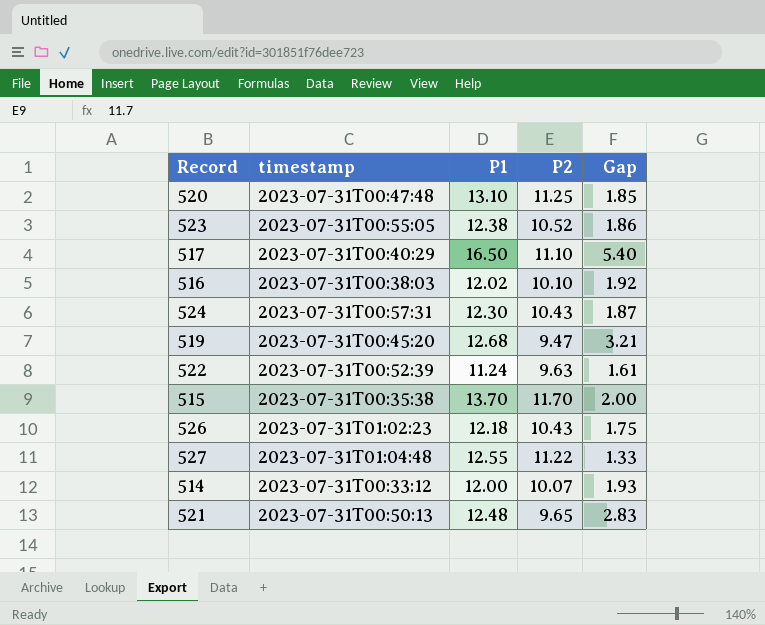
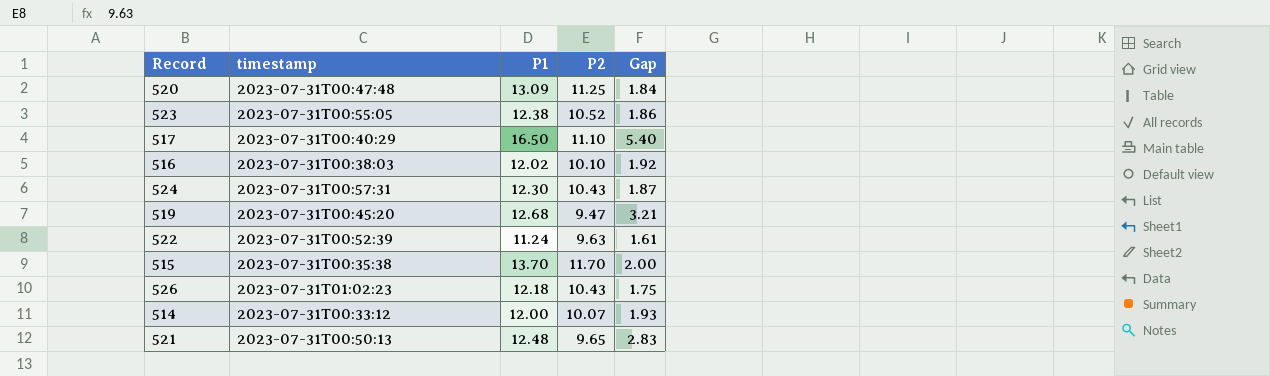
row 527: 2023-07-31T01:04:48 | 12.55 | 11.22 | 1.33 -> none
520 | P1: 13.10 -> 13.09
520 | Gap: 1.85 -> 1.84

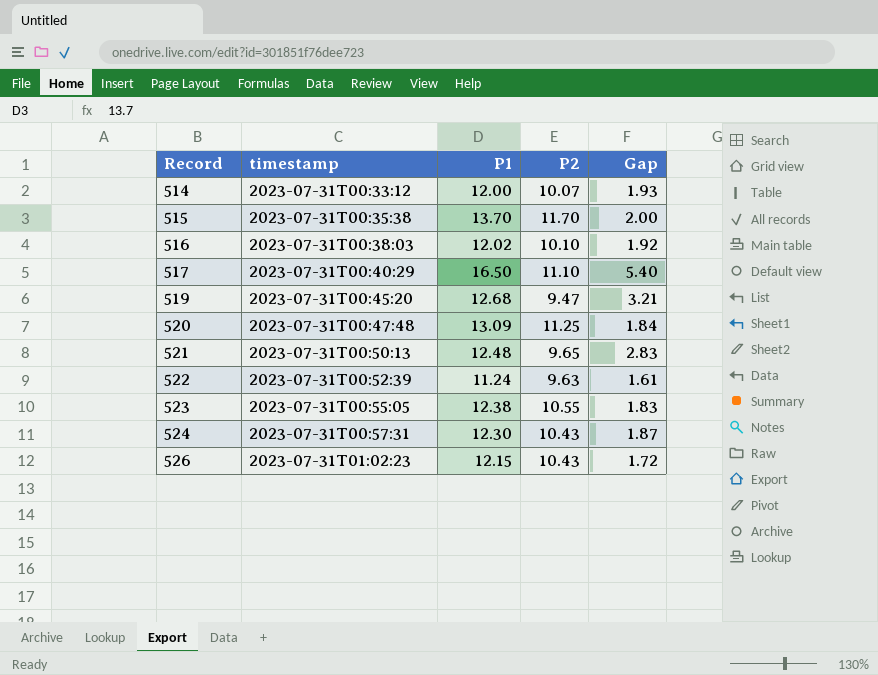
row order: none -> Record ascending
523 | P2: 10.52 -> 10.55
523 | Gap: 1.86 -> 1.83
526 | P1: 12.18 -> 12.15
526 | Gap: 1.75 -> 1.72

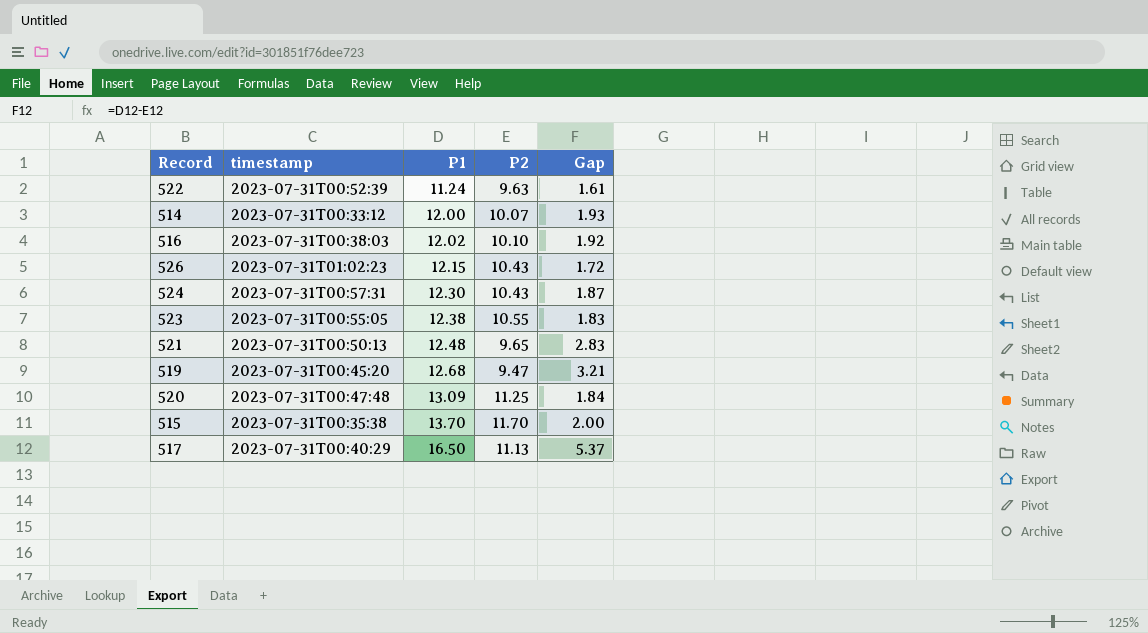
row order: Record ascending -> P1 ascending
517 | P2: 11.10 -> 11.13
517 | Gap: 5.40 -> 5.37

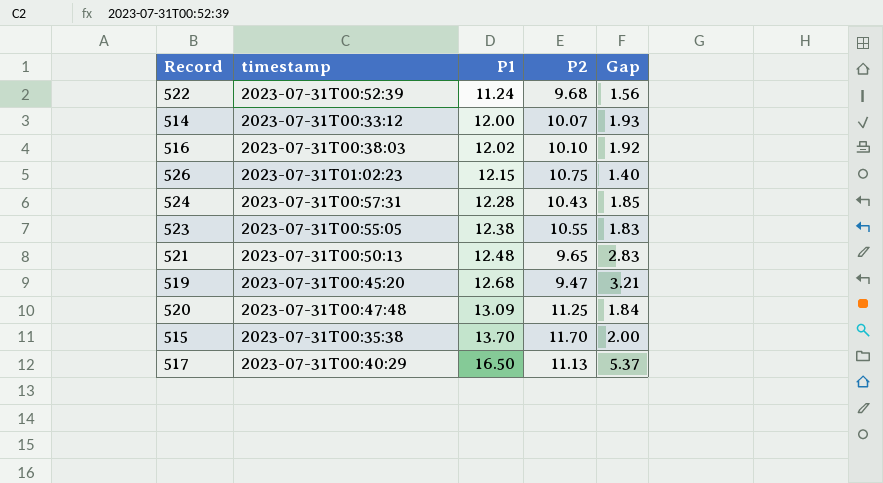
522 | P2: 9.63 -> 9.68
522 | Gap: 1.61 -> 1.56
526 | P2: 10.43 -> 10.75
526 | Gap: 1.72 -> 1.40
524 | P1: 12.30 -> 12.28
524 | Gap: 1.87 -> 1.85

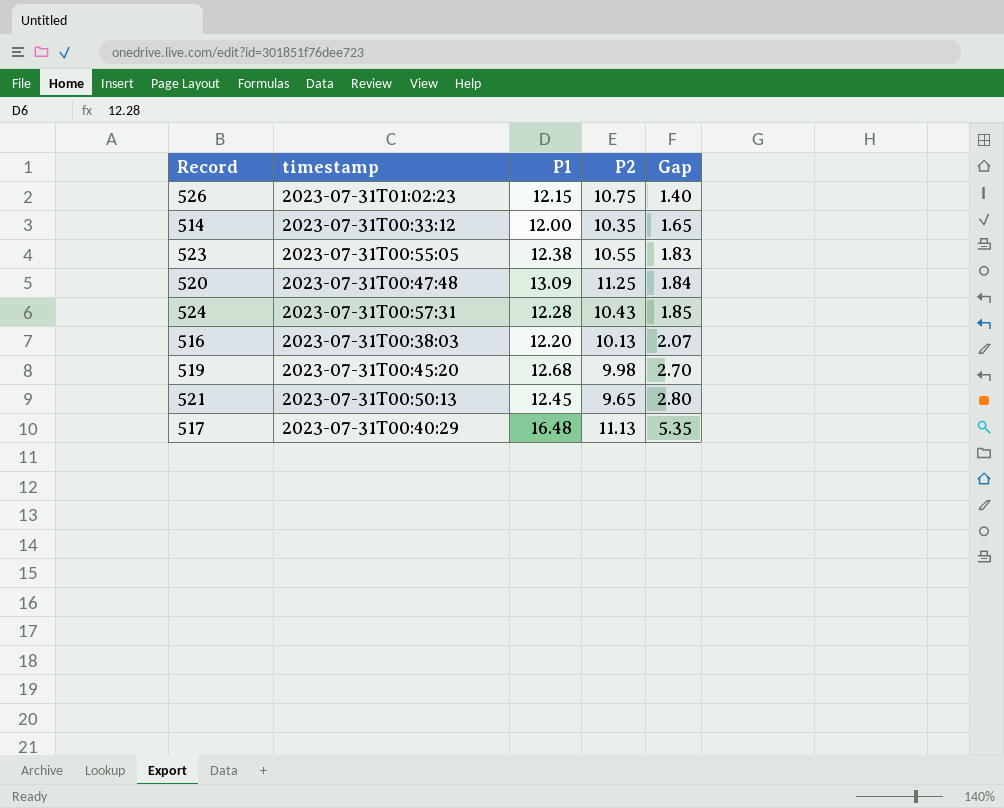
row order: P1 ascending -> Gap ascending
row 522: 2023-07-31T00:52:39 | 11.24 | 9.68 | 1.56 -> none
row 515: 2023-07-31T00:35:38 | 13.70 | 11.70 | 2.00 -> none
514 | P2: 10.07 -> 10.35
514 | Gap: 1.93 -> 1.65
516 | P1: 12.02 -> 12.20
516 | P2: 10.10 -> 10.13
516 | Gap: 1.92 -> 2.07
519 | P2: 9.47 -> 9.98
519 | Gap: 3.21 -> 2.70
521 | P1: 12.48 -> 12.45
521 | Gap: 2.83 -> 2.80
517 | P1: 16.50 -> 16.48
517 | Gap: 5.37 -> 5.35

